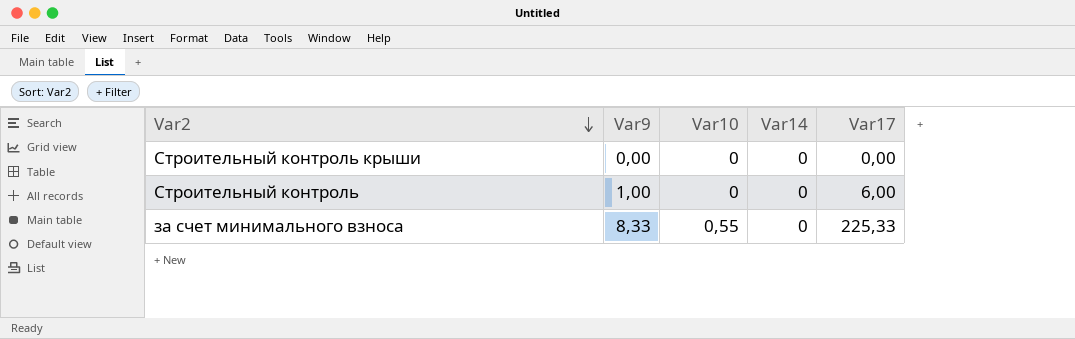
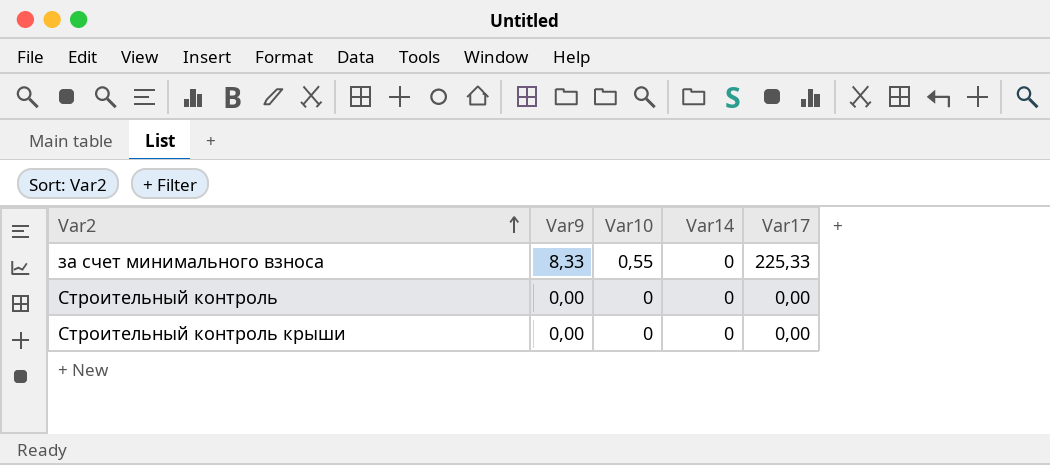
row order: Var2 descending -> Var2 ascending
Строительный контроль | Var9: 1,00 -> 0,00
Строительный контроль | Var17: 6,00 -> 0,00

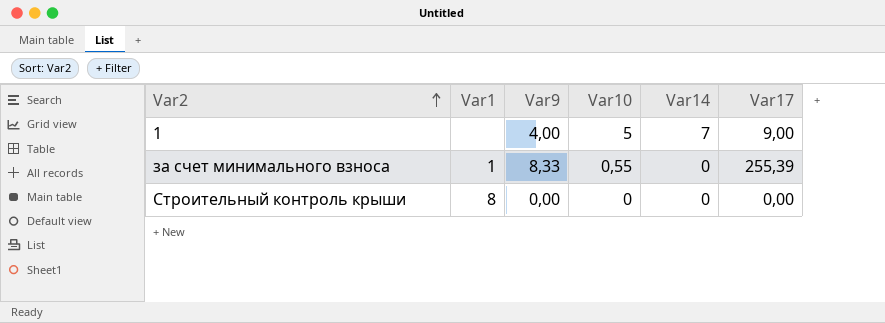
column Var1 | position: none -> 2
row Строительный контроль: 0,00 | 0 | 0 | 0,00 -> none
row 1: none -> none | 4,00 | 5 | 7 | 9,00
за счет минимального взноса | Var17: 225,33 -> 255,39

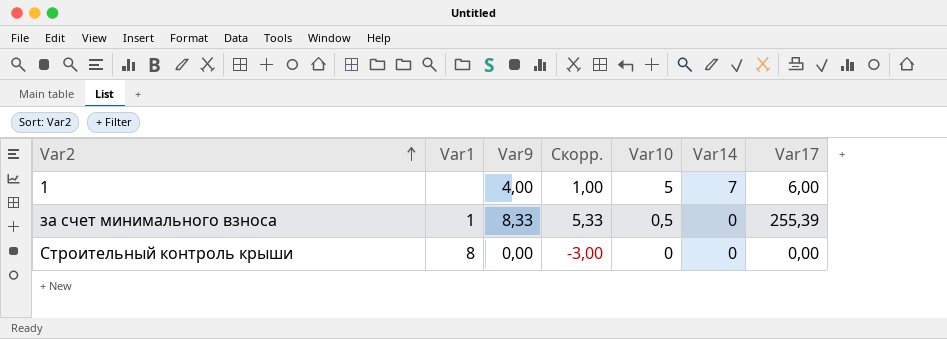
column Скорр. | formula: none -> [Var9] - 3
1 | Var17: 9,00 -> 6,00
за счет минимального взноса | Var10: 0,55 -> 0,5

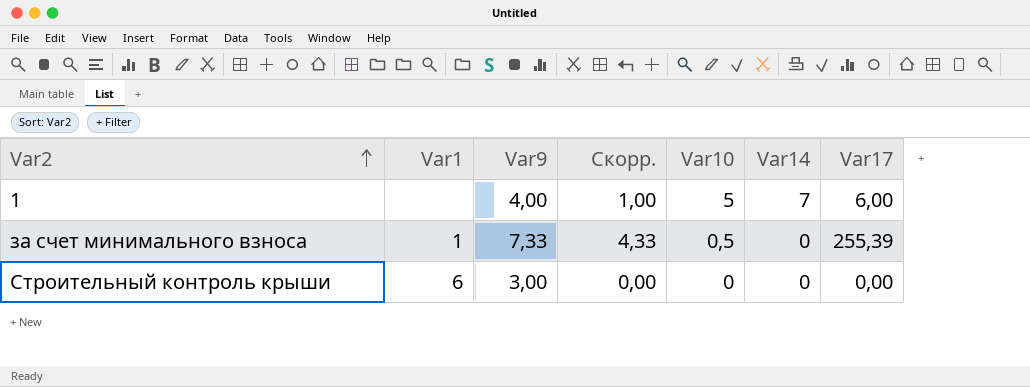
за счет минимального взноса | Var9: 8,33 -> 7,33
за счет минимального взноса | Скорр.: 5,33 -> 4,33
Строительный контроль крыши | Var1: 8 -> 6
Строительный контроль крыши | Var9: 0,00 -> 3,00
Строительный контроль крыши | Скорр.: -3,00 -> 0,00

